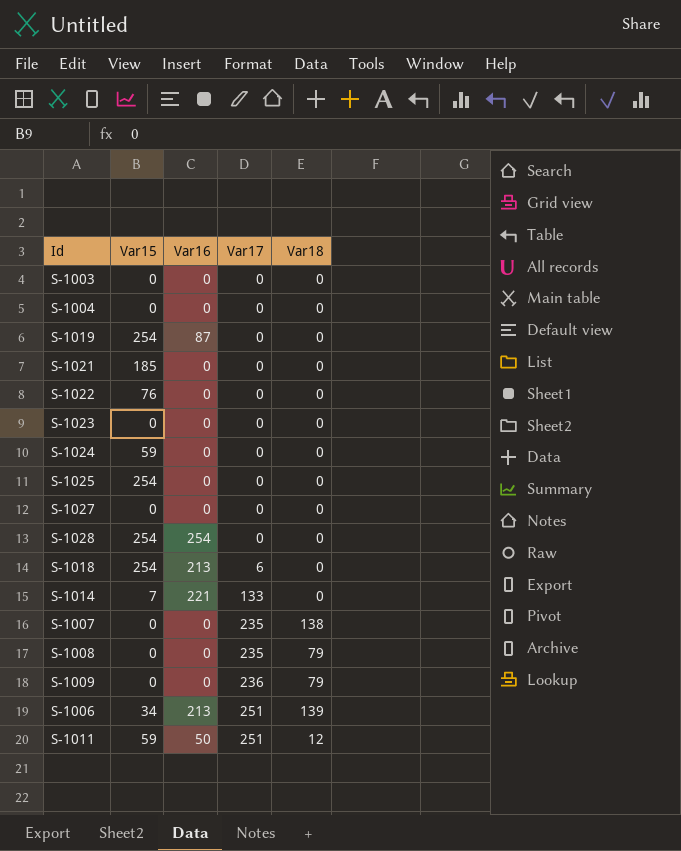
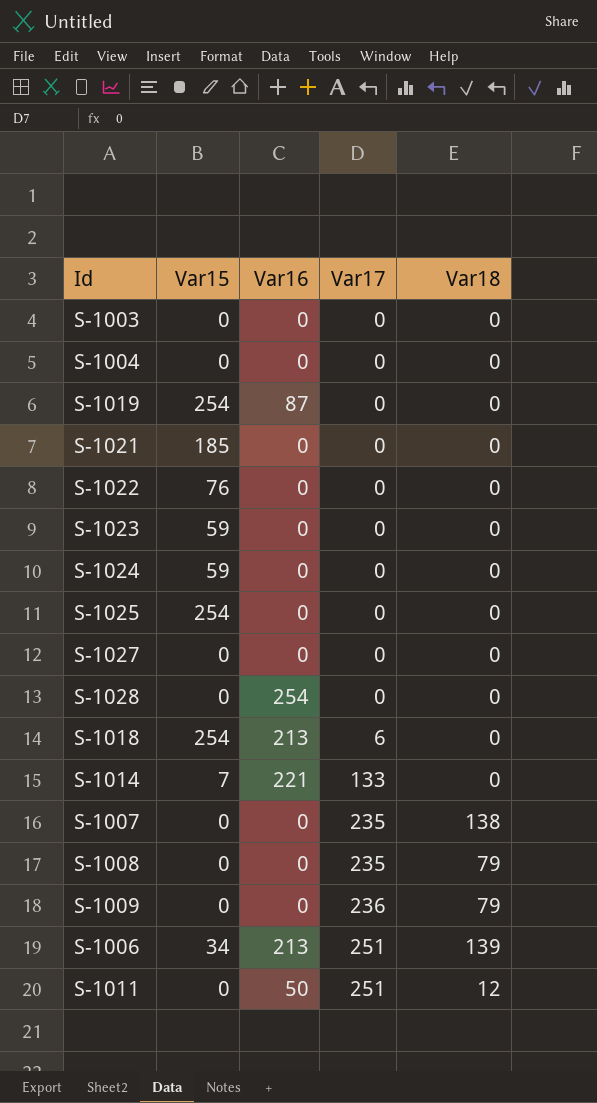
S-1023 | Var15: 0 -> 59
S-1028 | Var15: 254 -> 0
S-1011 | Var15: 59 -> 0

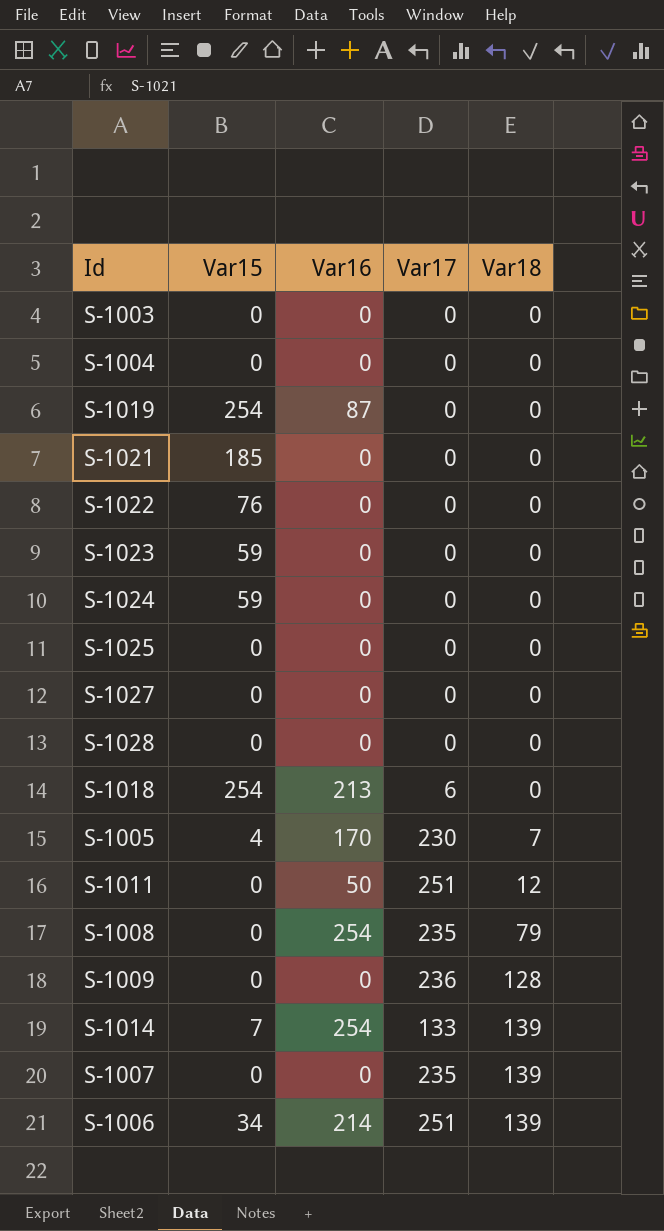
row order: Var17 ascending -> Var18 ascending
S-1025 | Var15: 254 -> 0
S-1028 | Var16: 254 -> 0
row S-1005: none -> 4 | 170 | 230 | 7
S-1008 | Var16: 0 -> 254
S-1009 | Var18: 79 -> 128
S-1014 | Var16: 221 -> 254
S-1014 | Var18: 0 -> 139
S-1007 | Var18: 138 -> 139
S-1006 | Var16: 213 -> 214

